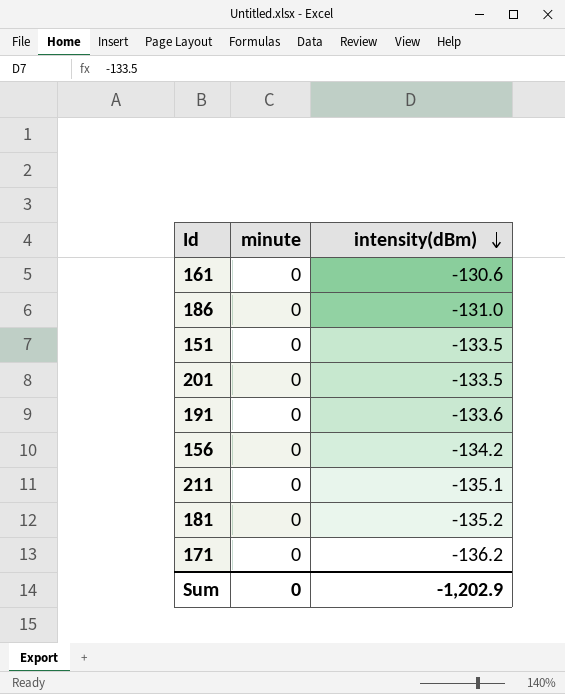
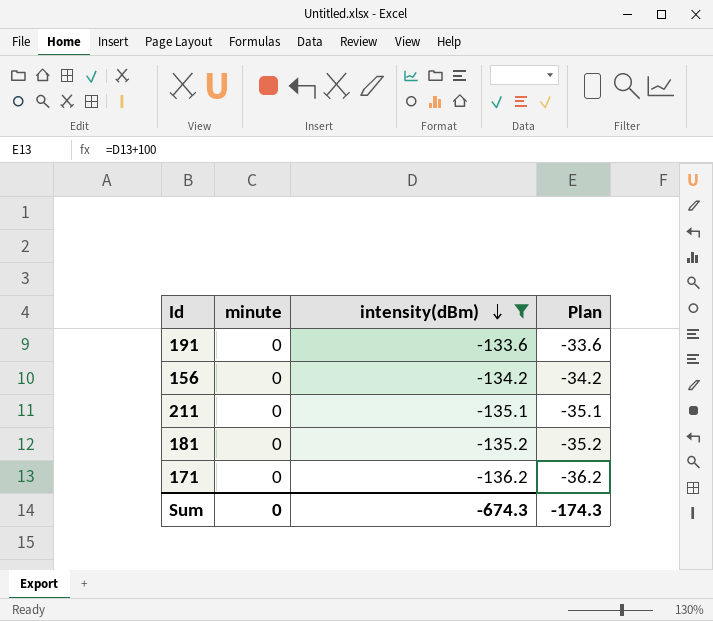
filter: none -> intensity(dBm) <= -133.6
column Plan | formula: none -> [intensity(dBm)] + 100
Sum | intensity(dBm): -1,202.9 -> -674.3

